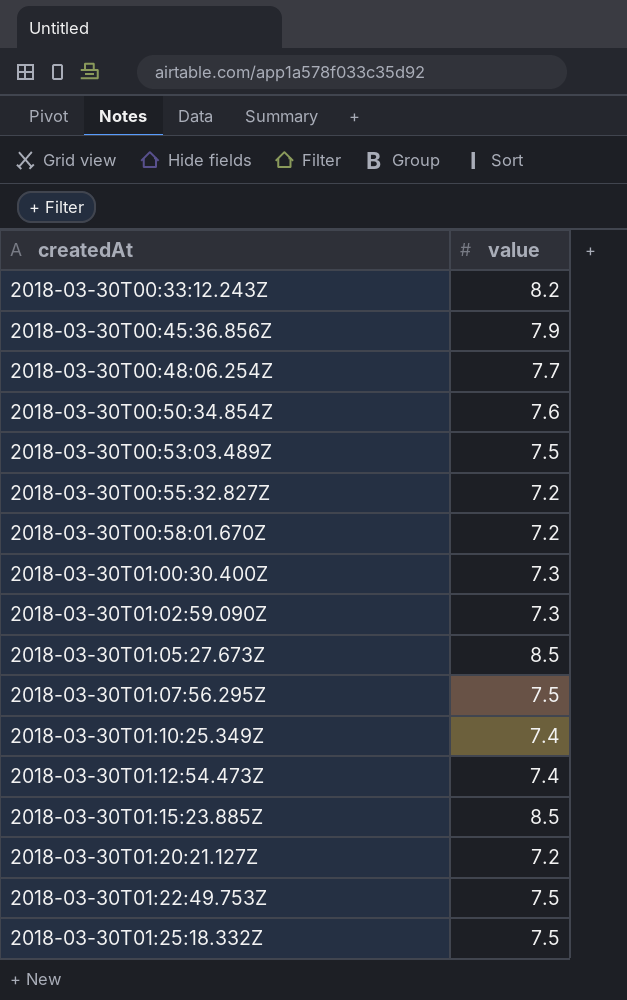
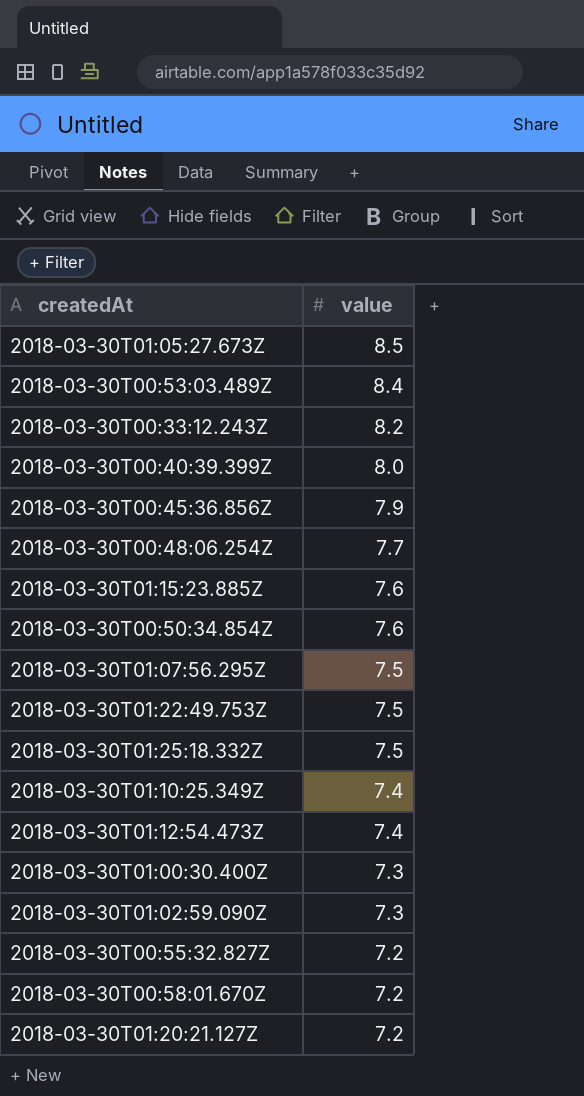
row order: createdAt ascending -> value descending
2018-03-30T00:53:03.489Z | value: 7.5 -> 8.4
row 2018-03-30T00:40:39.399Z: none -> 8.0
2018-03-30T01:15:23.885Z | value: 8.5 -> 7.6

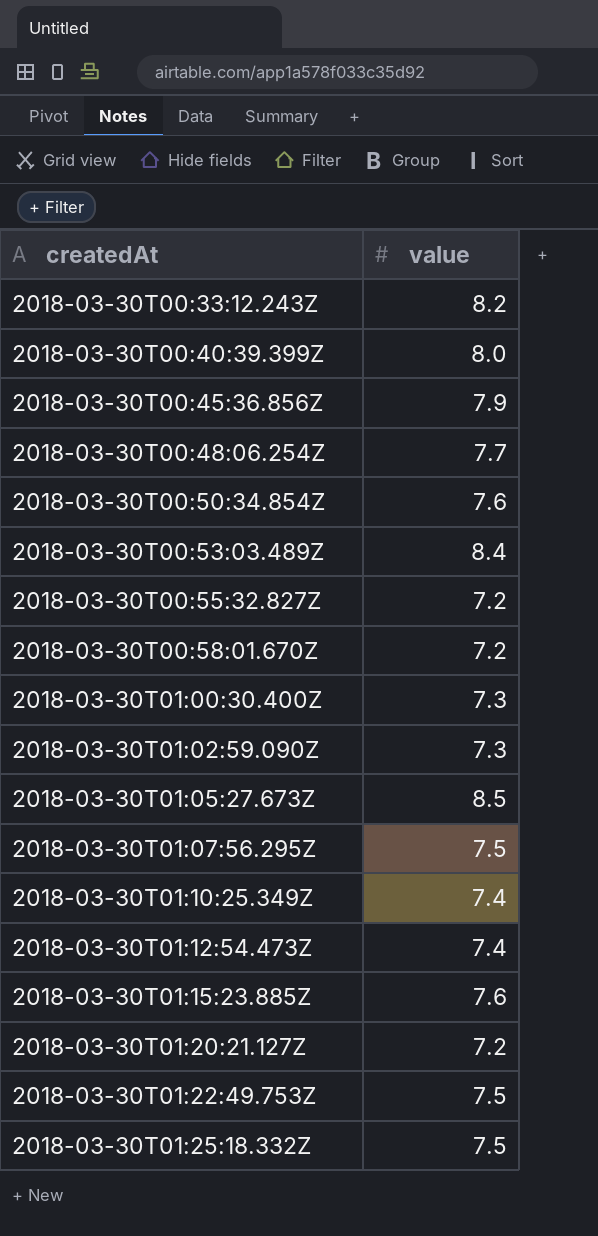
row order: value descending -> createdAt ascending

